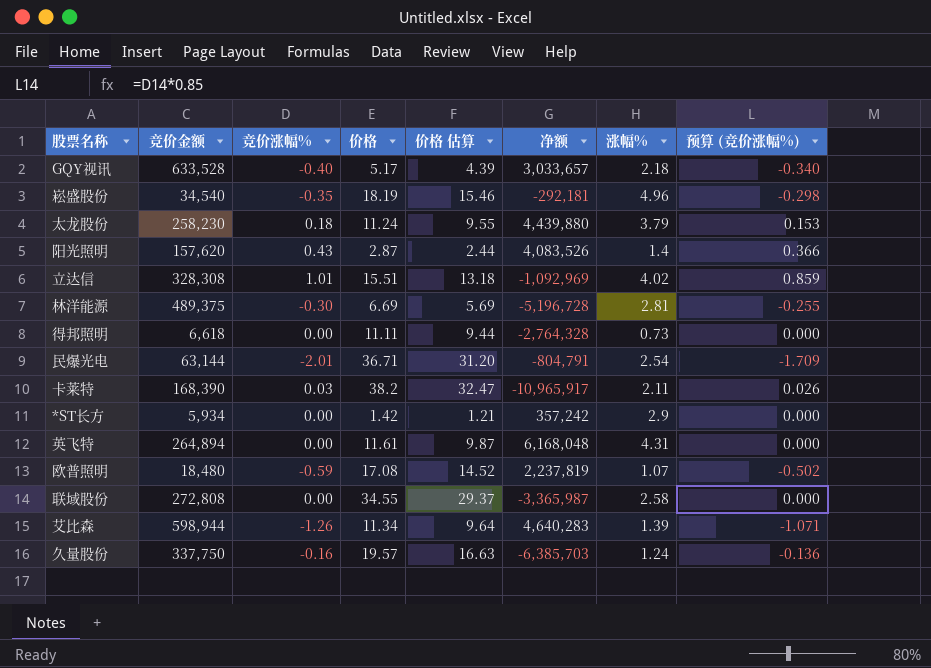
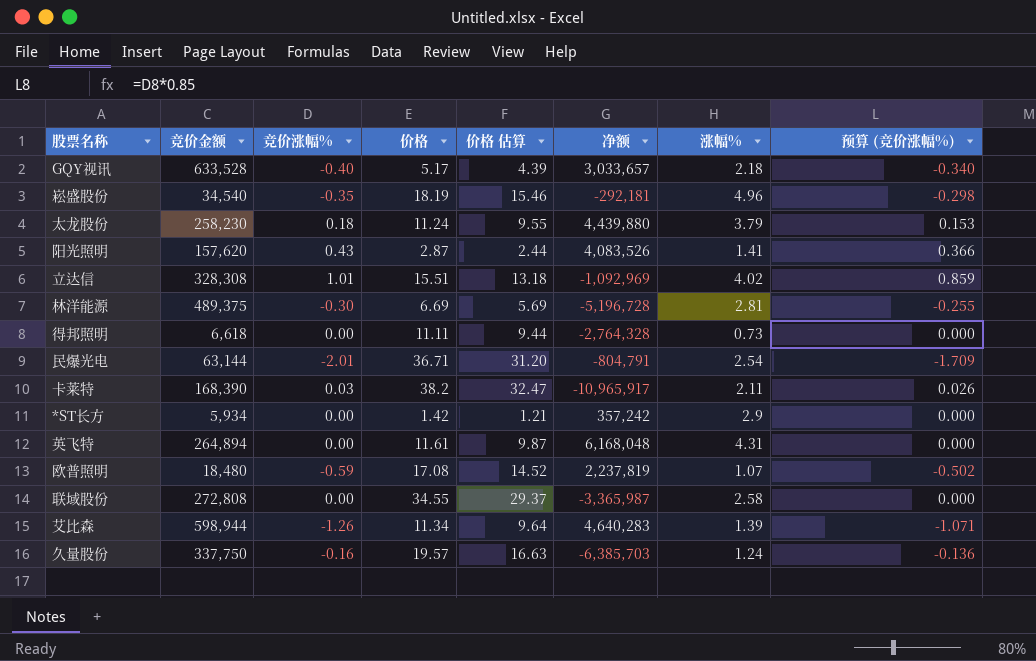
阳光照明 | 涨幅%: 1.4 -> 1.41

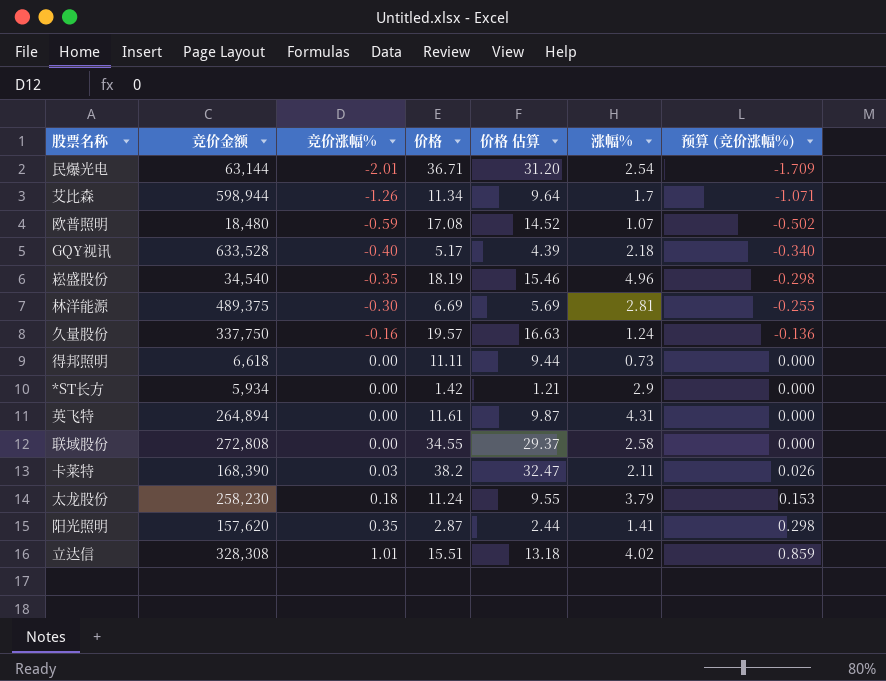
row order: none -> 竞价涨幅% ascending
column 净额 | position: 6 -> none
艾比森 | 涨幅%: 1.39 -> 1.7
阳光照明 | 竞价涨幅%: 0.43 -> 0.35
阳光照明 | 预算 (竞价涨幅%): 0.366 -> 0.298

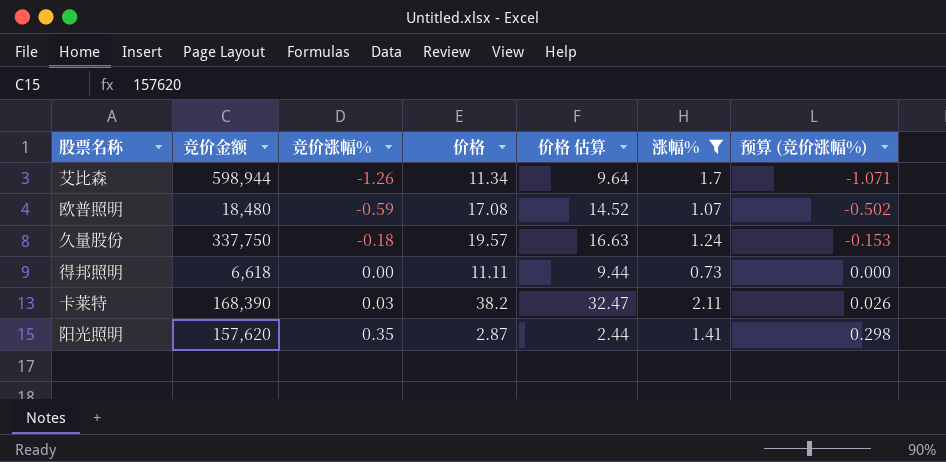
filter: none -> 涨幅% <= 2.11
久量股份 | 竞价涨幅%: -0.16 -> -0.18
久量股份 | 预算 (竞价涨幅%): -0.136 -> -0.153

